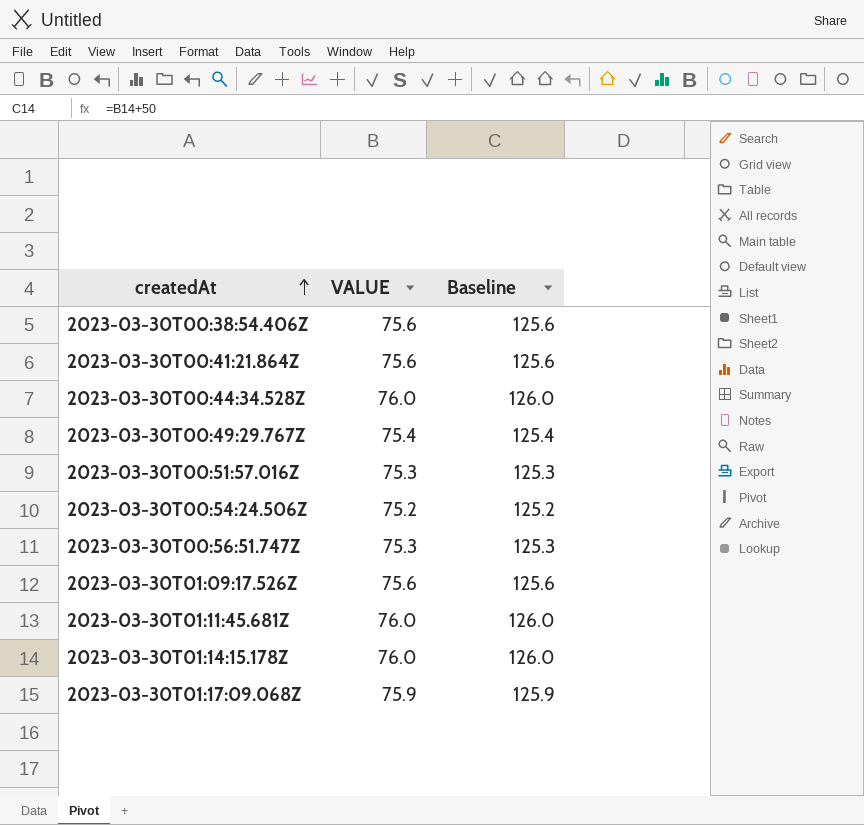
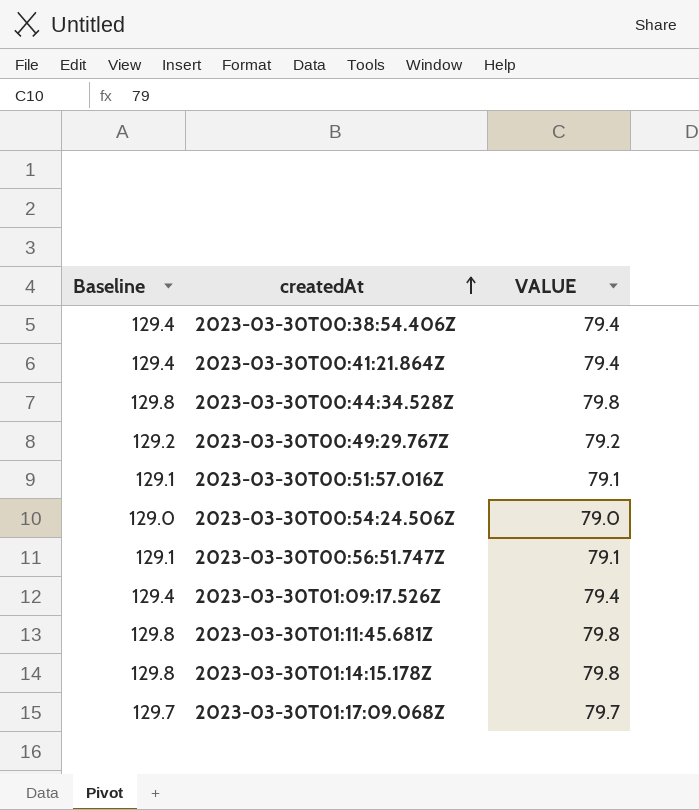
column Baseline | position: 3 -> 1
2023-03-30T00:38:54.406Z | Baseline: 125.6 -> 129.4
2023-03-30T00:38:54.406Z | VALUE: 75.6 -> 79.4
2023-03-30T00:41:21.864Z | Baseline: 125.6 -> 129.4
2023-03-30T00:41:21.864Z | VALUE: 75.6 -> 79.4
2023-03-30T00:44:34.528Z | Baseline: 126.0 -> 129.8
2023-03-30T00:44:34.528Z | VALUE: 76.0 -> 79.8
2023-03-30T00:49:29.767Z | Baseline: 125.4 -> 129.2
2023-03-30T00:49:29.767Z | VALUE: 75.4 -> 79.2
2023-03-30T00:51:57.016Z | Baseline: 125.3 -> 129.1
2023-03-30T00:51:57.016Z | VALUE: 75.3 -> 79.1
2023-03-30T00:54:24.506Z | Baseline: 125.2 -> 129.0
2023-03-30T00:54:24.506Z | VALUE: 75.2 -> 79.0
2023-03-30T00:56:51.747Z | Baseline: 125.3 -> 129.1
2023-03-30T00:56:51.747Z | VALUE: 75.3 -> 79.1
2023-03-30T01:09:17.526Z | Baseline: 125.6 -> 129.4
2023-03-30T01:09:17.526Z | VALUE: 75.6 -> 79.4
2023-03-30T01:11:45.681Z | Baseline: 126.0 -> 129.8
2023-03-30T01:11:45.681Z | VALUE: 76.0 -> 79.8
2023-03-30T01:14:15.178Z | Baseline: 126.0 -> 129.8
2023-03-30T01:14:15.178Z | VALUE: 76.0 -> 79.8
2023-03-30T01:17:09.068Z | Baseline: 125.9 -> 129.7
2023-03-30T01:17:09.068Z | VALUE: 75.9 -> 79.7

